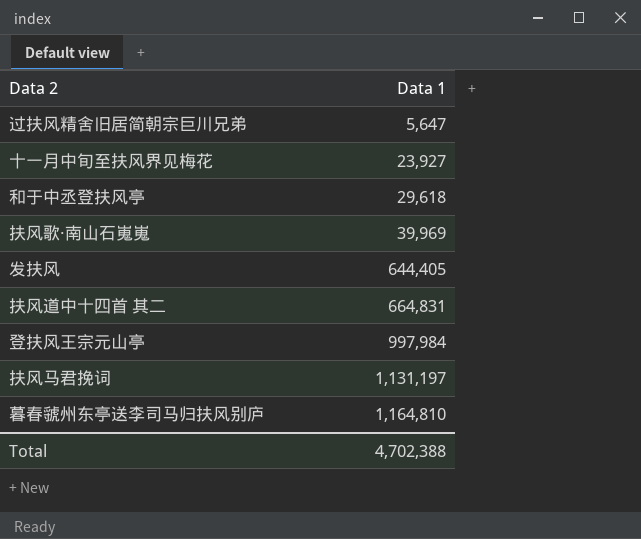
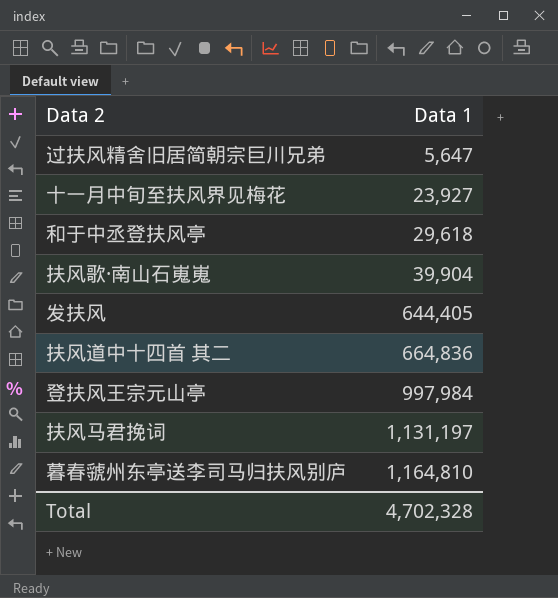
扶风歌·南山石嵬嵬 | Data 1: 39,969 -> 39,904
扶风道中十四首 其二 | Data 1: 664,831 -> 664,836
Total | Data 1: 4,702,388 -> 4,702,328

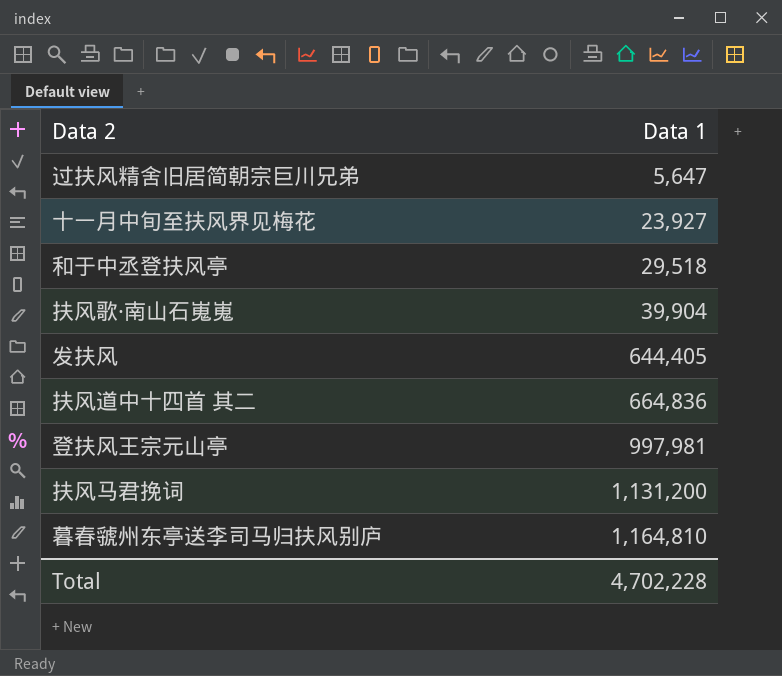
和于中丞登扶风亭 | Data 1: 29,618 -> 29,518
登扶风王宗元山亭 | Data 1: 997,984 -> 997,981
扶风马君挽词 | Data 1: 1,131,197 -> 1,131,200
Total | Data 1: 4,702,328 -> 4,702,228

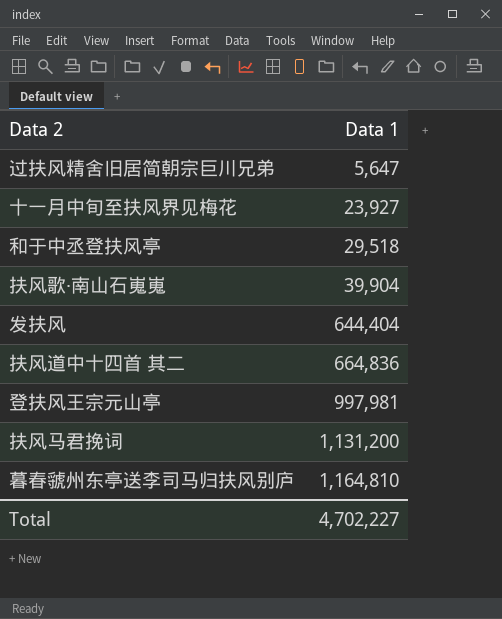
发扶风 | Data 1: 644,405 -> 644,404
Total | Data 1: 4,702,228 -> 4,702,227

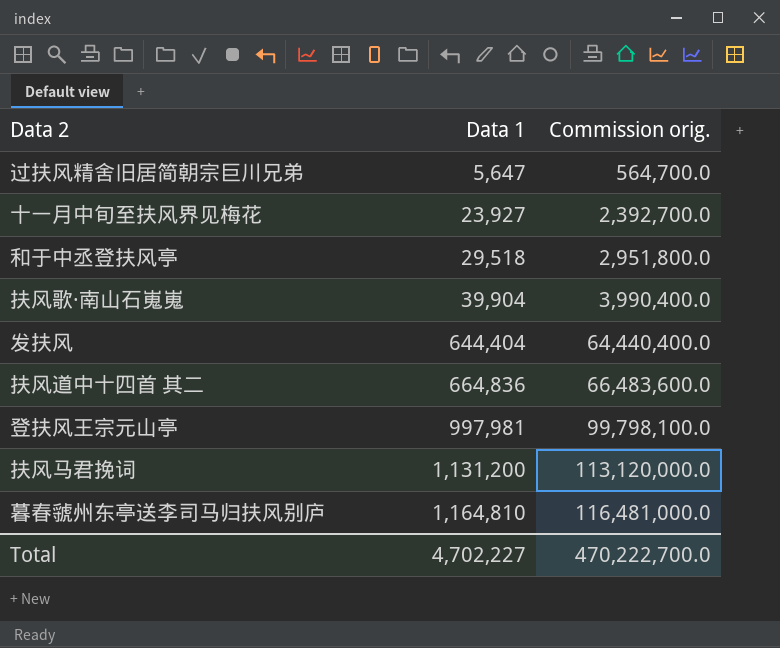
column Commission orig. | formula: none -> [Data 1] * 100

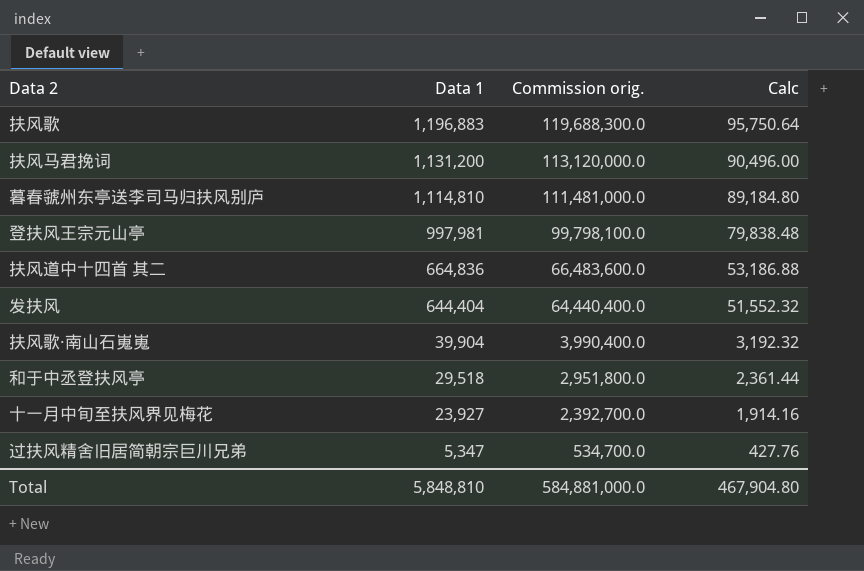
row order: Data 1 ascending -> Data 1 descending
column Calc | formula: none -> [Data 1] * 0.08
row 扶风歌: none -> 1,196,883 | 119,688,300.0 | 95,750.64
暮春虢州东亭送李司马归扶风别庐 | Data 1: 1,164,810 -> 1,114,810
暮春虢州东亭送李司马归扶风别庐 | Commission orig.: 116,481,000.0 -> 111,481,000.0
过扶风精舍旧居简朝宗巨川兄弟 | Data 1: 5,647 -> 5,347
过扶风精舍旧居简朝宗巨川兄弟 | Commission orig.: 564,700.0 -> 534,700.0
Total | Data 1: 4,702,227 -> 5,848,810
Total | Commission orig.: 470,222,700.0 -> 584,881,000.0

